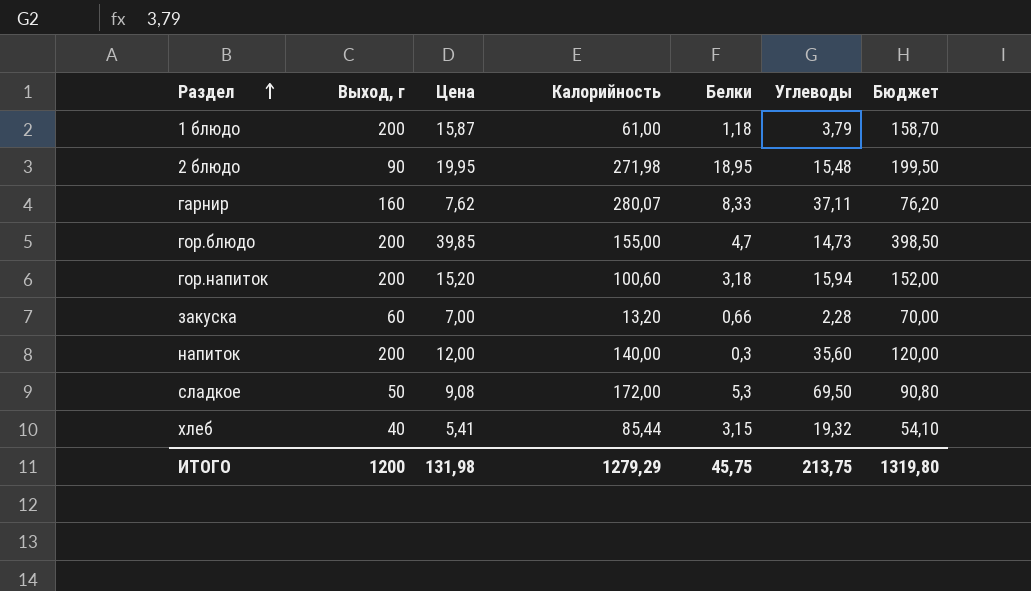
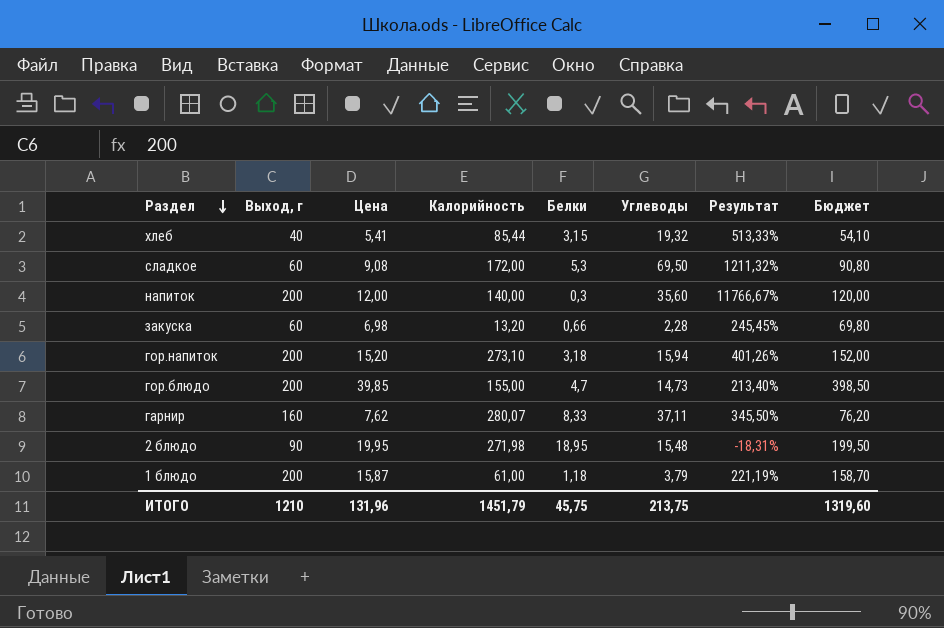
row order: Раздел ascending -> Раздел descending
column Результат | formula: none -> ([Углеводы] - [Белки]) / [Белки]
сладкое | Выход, г: 50 -> 60
закуска | Цена: 7,00 -> 6,98
закуска | Бюджет: 70,00 -> 69,80
гор.напиток | Калорийность: 100,60 -> 273,10
ИТОГО | Выход, г: 1200 -> 1210
ИТОГО | Цена: 131,98 -> 131,96
ИТОГО | Калорийность: 1279,29 -> 1451,79
ИТОГО | Бюджет: 1319,80 -> 1319,60

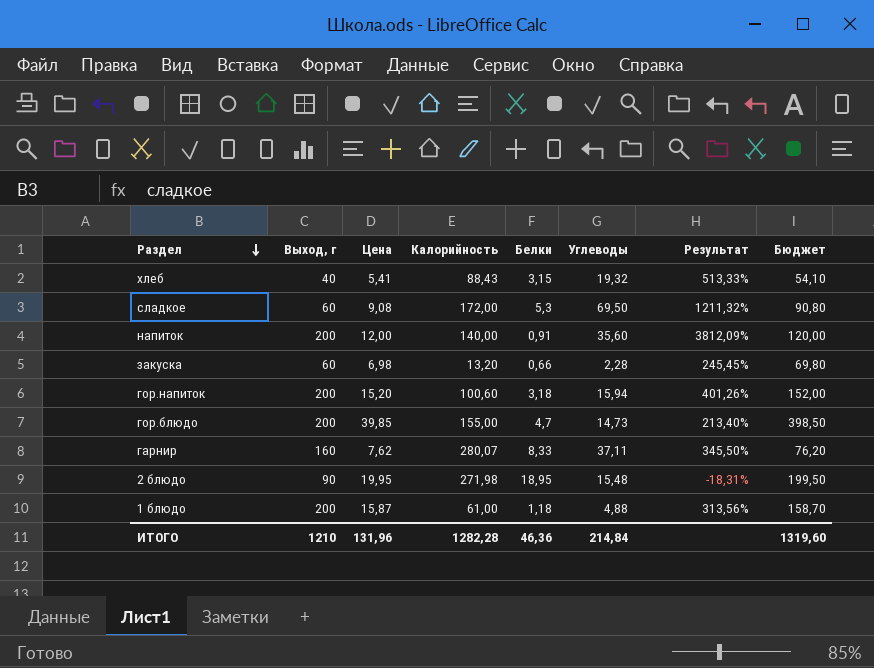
хлеб | Калорийность: 85,44 -> 88,43
напиток | Белки: 0,3 -> 0,91
напиток | Результат: 11766,67% -> 3812,09%
гор.напиток | Калорийность: 273,10 -> 100,60
1 блюдо | Углеводы: 3,79 -> 4,88
1 блюдо | Результат: 221,19% -> 313,56%
ИТОГО | Калорийность: 1451,79 -> 1282,28
ИТОГО | Белки: 45,75 -> 46,36
ИТОГО | Углеводы: 213,75 -> 214,84

